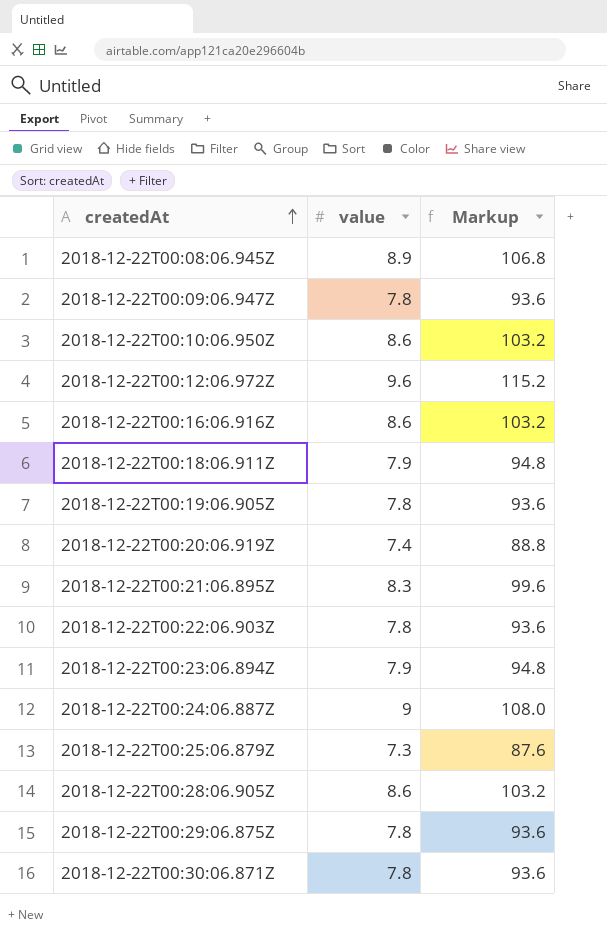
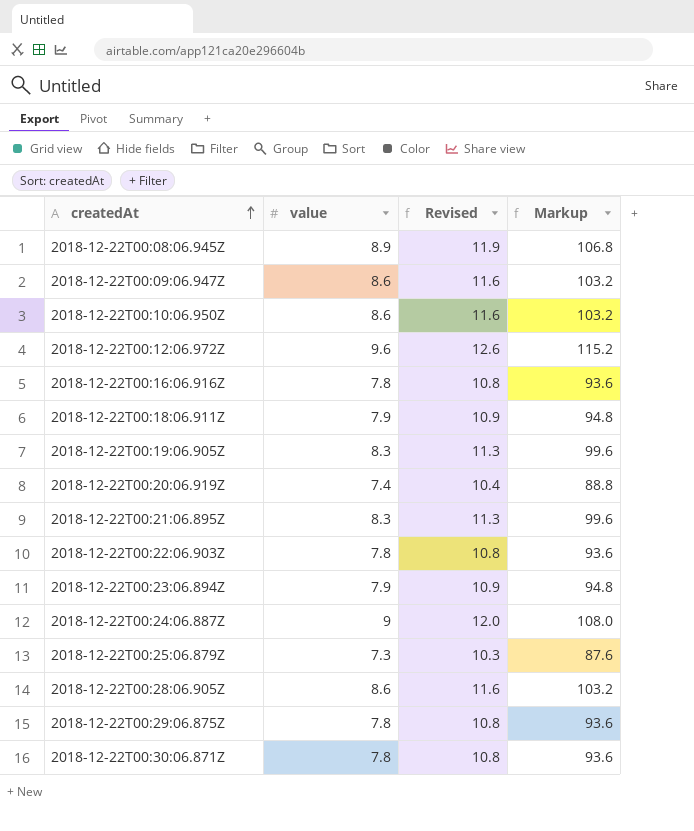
column Revised | formula: none -> [value] + 3
2018-12-22T00:09:06.947Z | value: 7.8 -> 8.6
2018-12-22T00:09:06.947Z | Markup: 93.6 -> 103.2
2018-12-22T00:16:06.916Z | value: 8.6 -> 7.8
2018-12-22T00:16:06.916Z | Markup: 103.2 -> 93.6
2018-12-22T00:19:06.905Z | value: 7.8 -> 8.3
2018-12-22T00:19:06.905Z | Markup: 93.6 -> 99.6

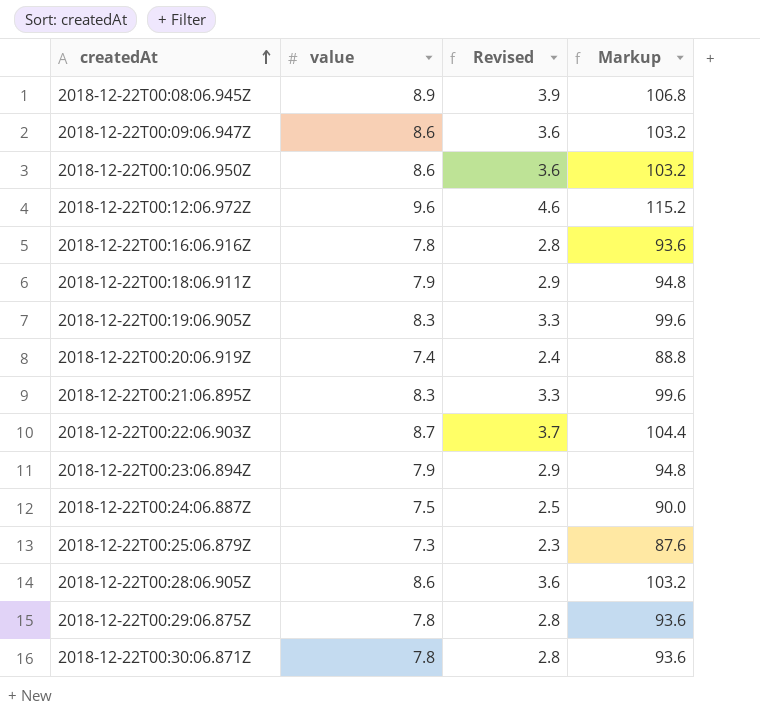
column Revised | formula: [value] + 3 -> [value] - 5
2018-12-22T00:22:06.903Z | value: 7.8 -> 8.7
2018-12-22T00:22:06.903Z | Markup: 93.6 -> 104.4
2018-12-22T00:24:06.887Z | value: 9 -> 7.5
2018-12-22T00:24:06.887Z | Markup: 108.0 -> 90.0

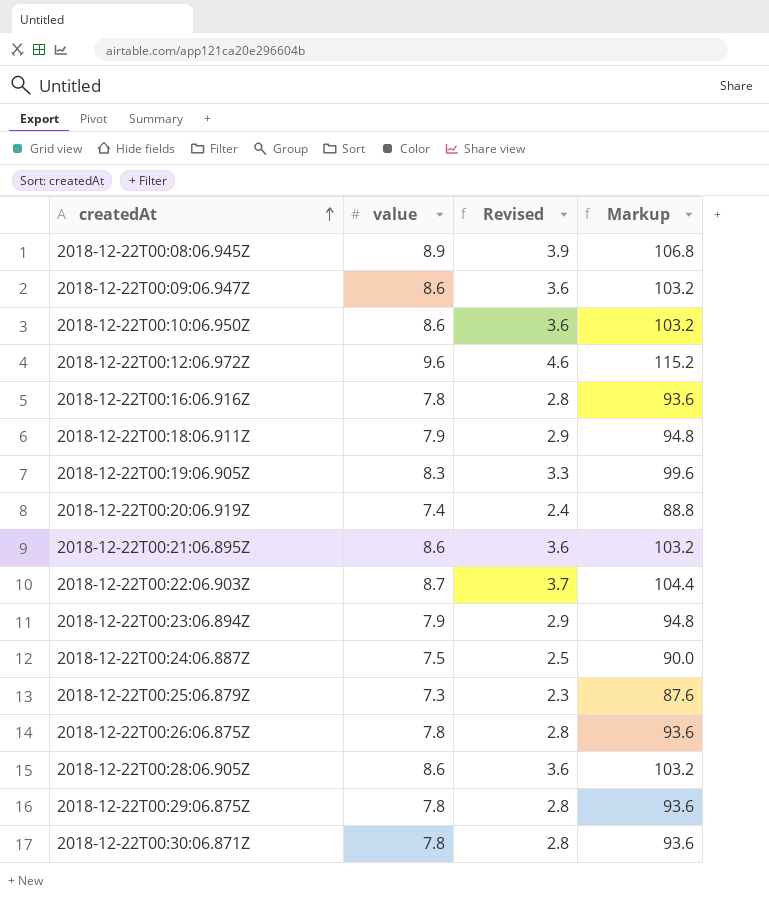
2018-12-22T00:21:06.895Z | value: 8.3 -> 8.6
2018-12-22T00:21:06.895Z | Revised: 3.3 -> 3.6
2018-12-22T00:21:06.895Z | Markup: 99.6 -> 103.2
row 2018-12-22T00:26:06.875Z: none -> 7.8 | 2.8 | 93.6

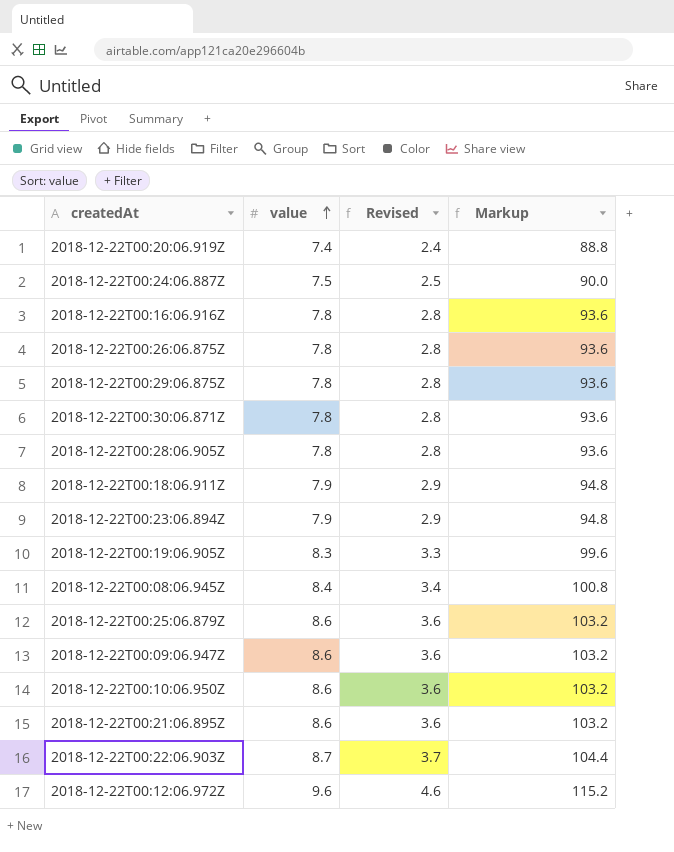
row order: createdAt ascending -> value ascending
2018-12-22T00:28:06.905Z | value: 8.6 -> 7.8
2018-12-22T00:28:06.905Z | Revised: 3.6 -> 2.8
2018-12-22T00:28:06.905Z | Markup: 103.2 -> 93.6
2018-12-22T00:08:06.945Z | value: 8.9 -> 8.4
2018-12-22T00:08:06.945Z | Revised: 3.9 -> 3.4
2018-12-22T00:08:06.945Z | Markup: 106.8 -> 100.8
2018-12-22T00:25:06.879Z | value: 7.3 -> 8.6
2018-12-22T00:25:06.879Z | Revised: 2.3 -> 3.6
2018-12-22T00:25:06.879Z | Markup: 87.6 -> 103.2

